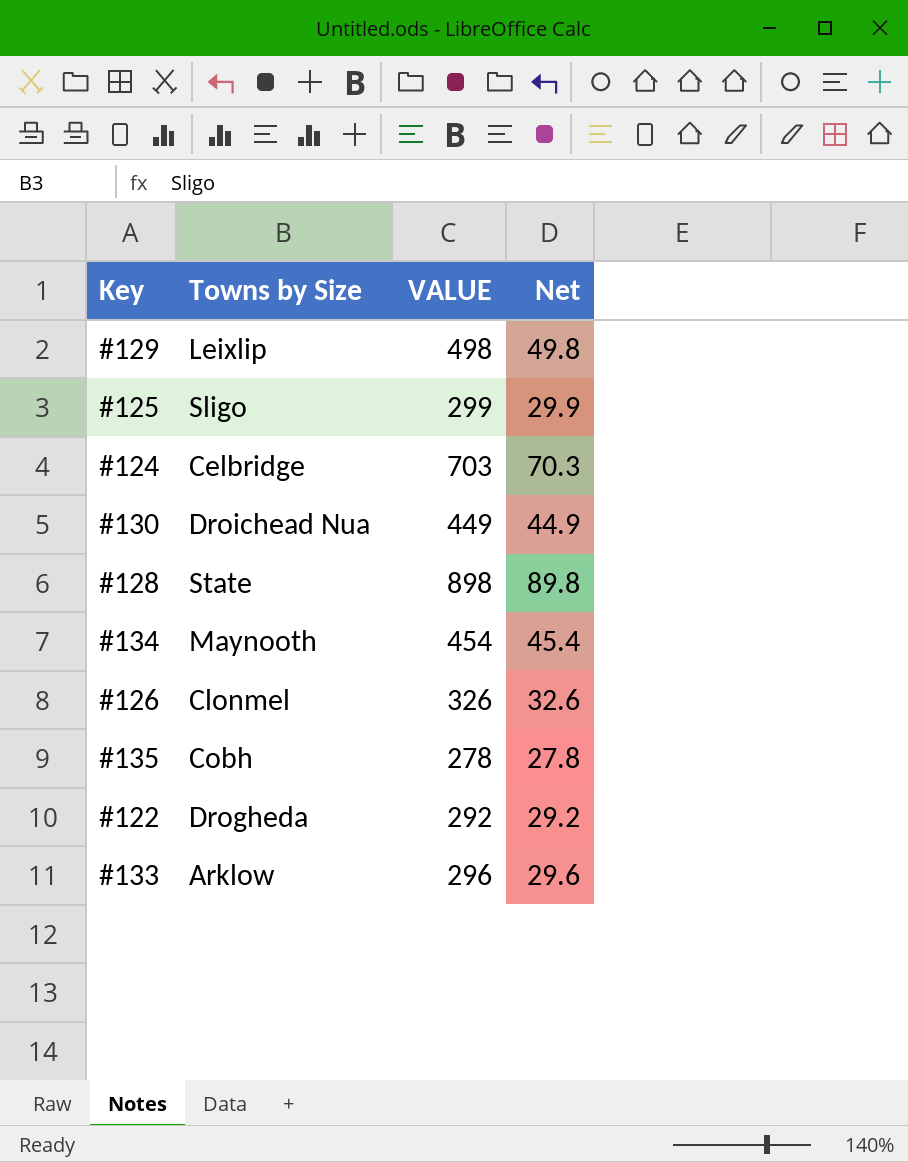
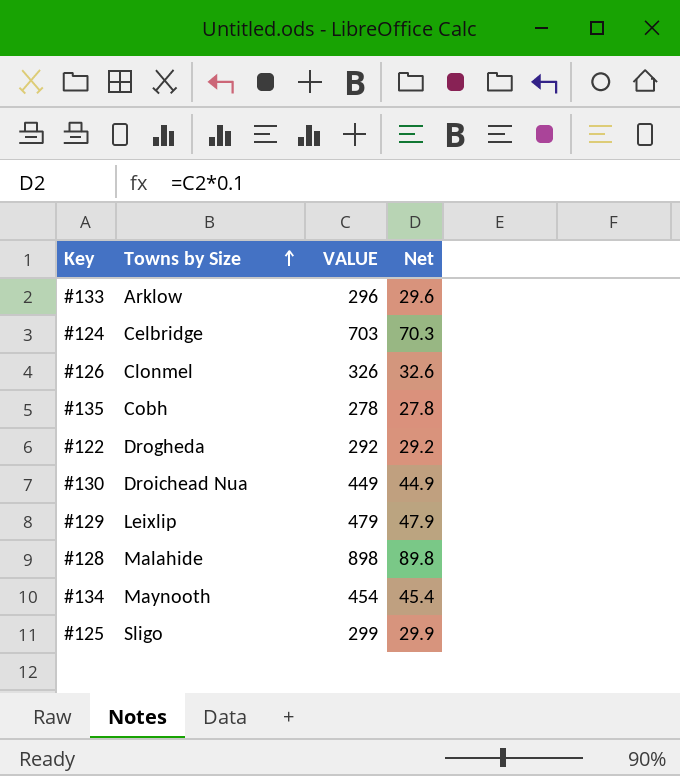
row order: none -> Towns by Size ascending
#129 | VALUE: 498 -> 479
#129 | Net: 49.8 -> 47.9
#128 | Towns by Size: State -> Malahide

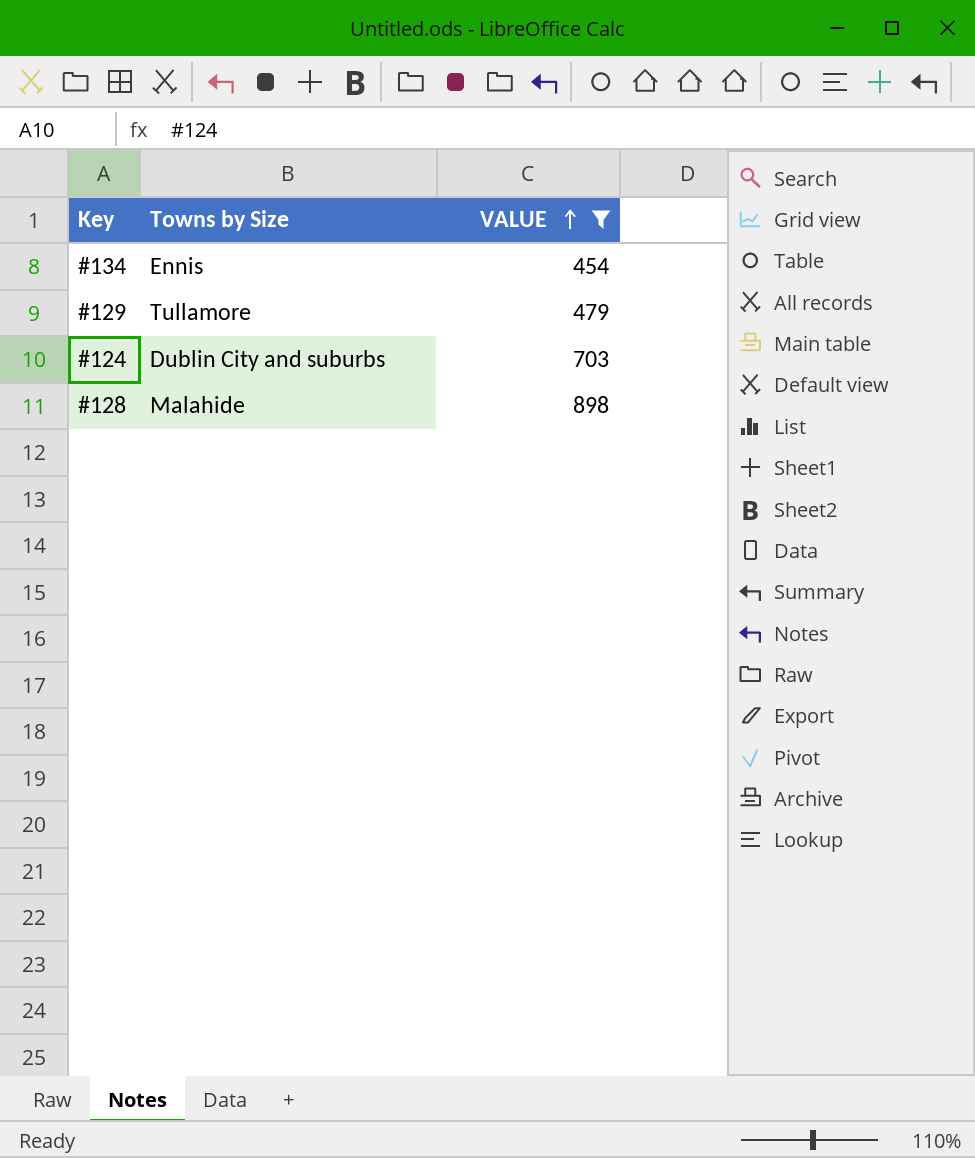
filter: none -> VALUE >= 454
row order: Towns by Size ascending -> VALUE ascending
column Net | formula: [VALUE] * 0.1 -> none
#134 | Towns by Size: Maynooth -> Ennis
#129 | Towns by Size: Leixlip -> Tullamore
#124 | Towns by Size: Celbridge -> Dublin City and suburbs

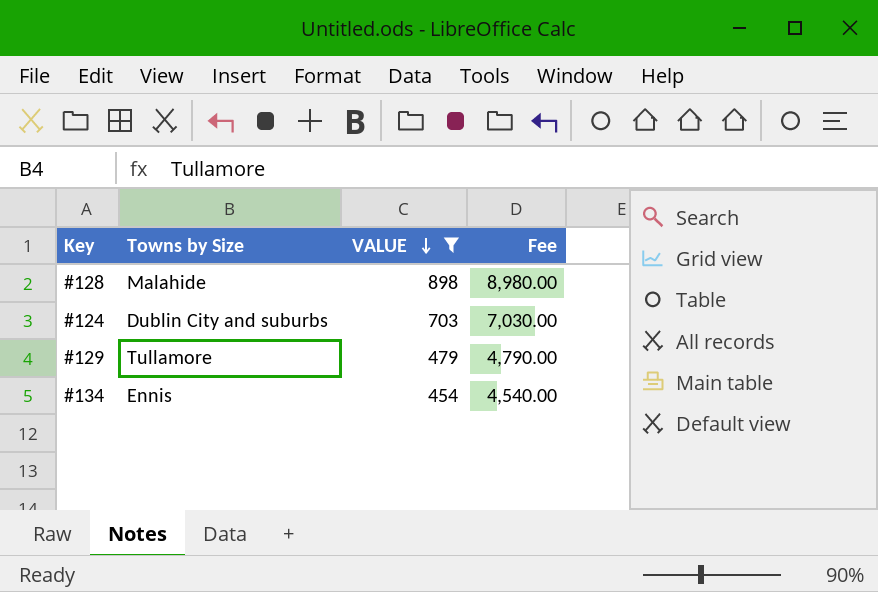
row order: VALUE ascending -> VALUE descending
column Fee | formula: none -> [VALUE] * 10

